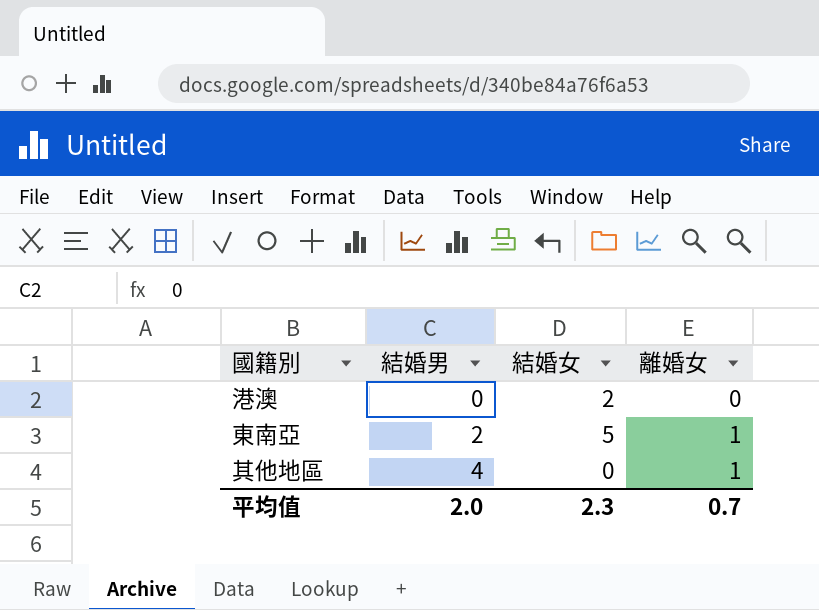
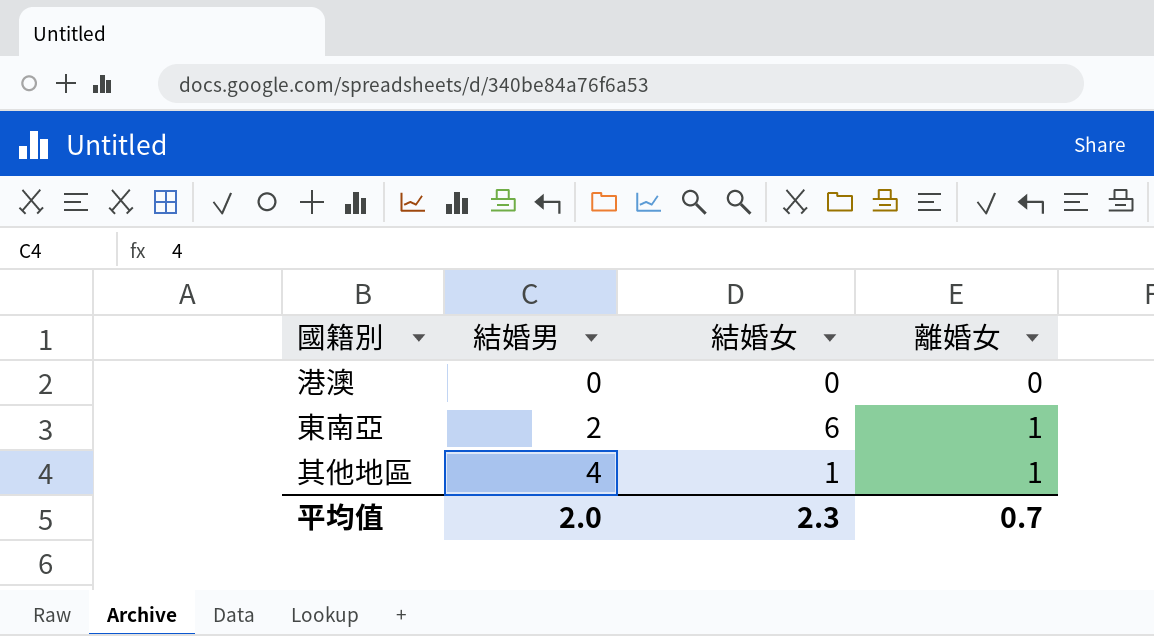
港澳 | 結婚女: 2 -> 0
東南亞 | 結婚女: 5 -> 6
其他地區 | 結婚女: 0 -> 1

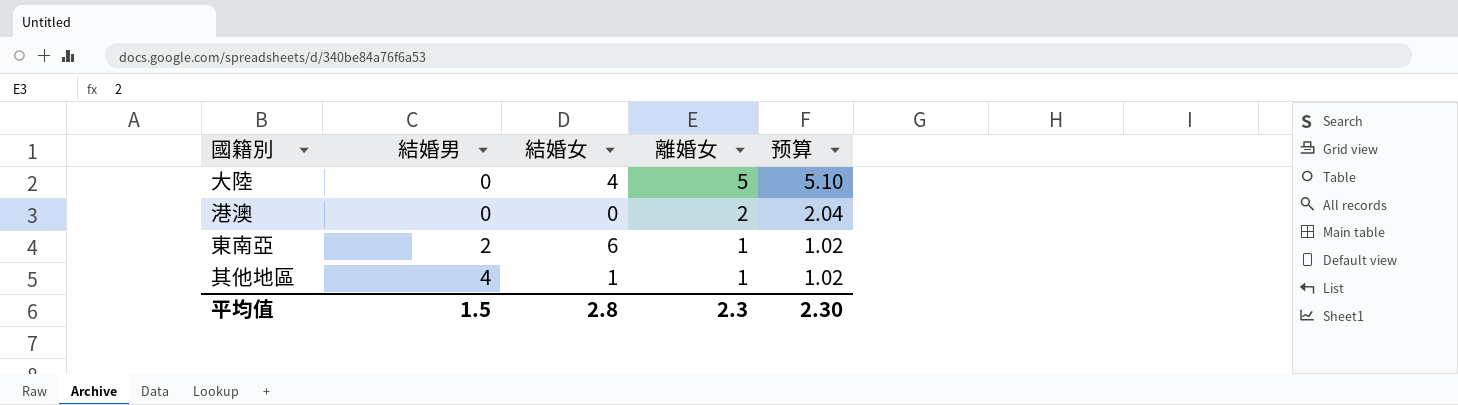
column 预算 | formula: none -> [離婚女] * 1.02
row 大陸: none -> 0 | 4 | 5 | 5.10
港澳 | 離婚女: 0 -> 2
平均值 | 結婚男: 2.0 -> 1.5
平均值 | 結婚女: 2.3 -> 2.8
平均值 | 離婚女: 0.7 -> 2.3

